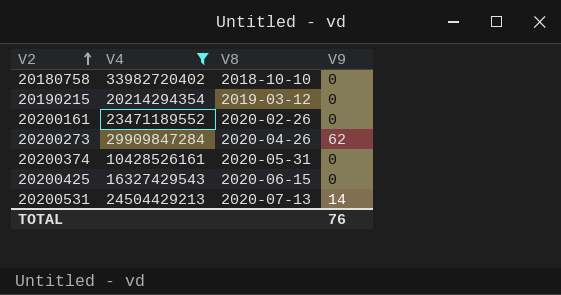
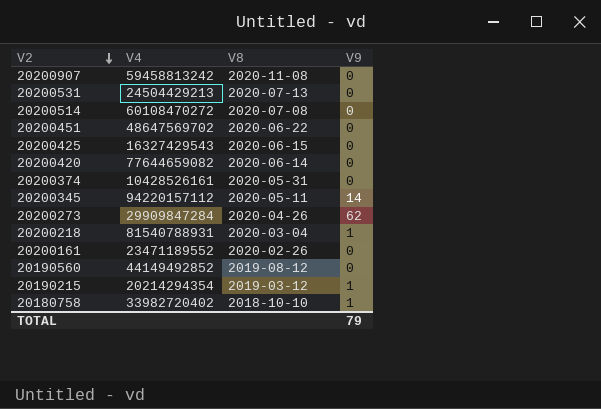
filter: V4 <= 33982720402 -> none
row order: V2 ascending -> V2 descending
20200531 | V9: 14 -> 0
20190215 | V9: 0 -> 1
20180758 | V9: 0 -> 1
TOTAL | V9: 76 -> 79

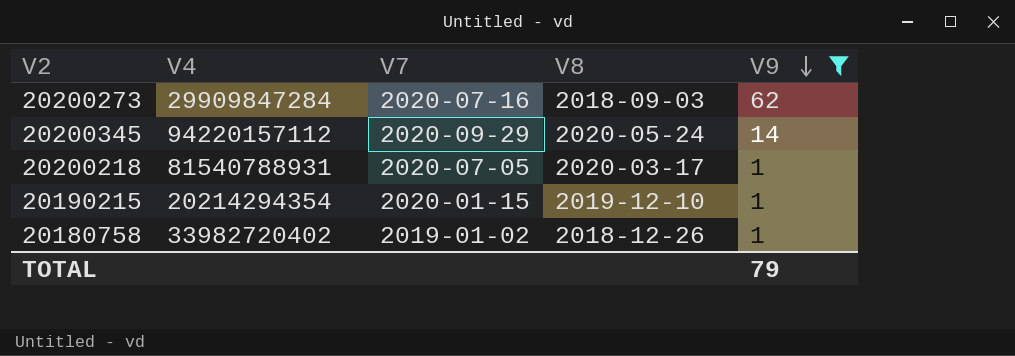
filter: none -> V9 != 0
row order: V2 descending -> V9 descending
column V7 | position: none -> 3
20200273 | V8: 2020-04-26 -> 2018-09-03
20200345 | V8: 2020-05-11 -> 2020-05-24
20200218 | V8: 2020-03-04 -> 2020-03-17
20190215 | V8: 2019-03-12 -> 2019-12-10
20180758 | V8: 2018-10-10 -> 2018-12-26

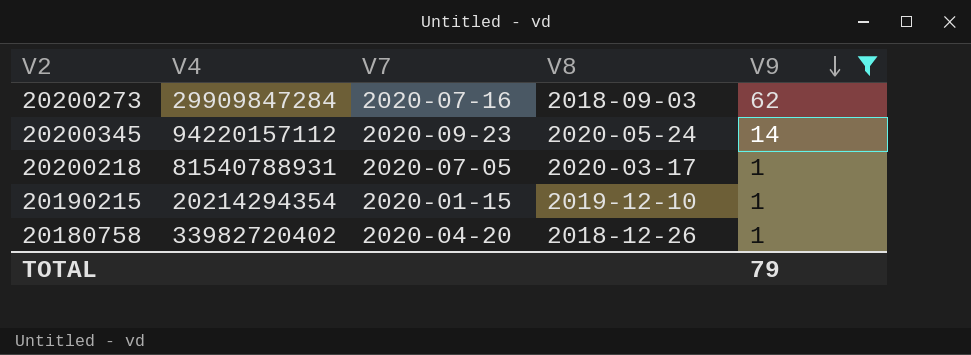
20200345 | V7: 2020-09-29 -> 2020-09-23
20180758 | V7: 2019-01-02 -> 2020-04-20

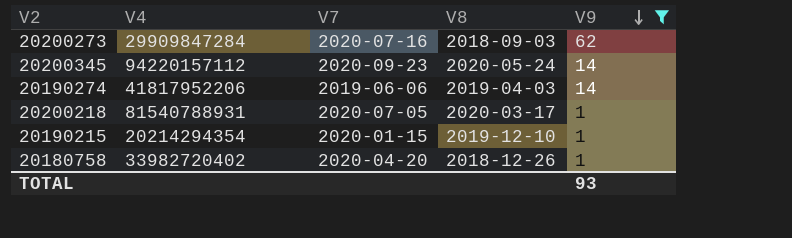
row 20190274: none -> 41817952206 | 2019-06-06 | 2019-04-03 | 14
TOTAL | V9: 79 -> 93

